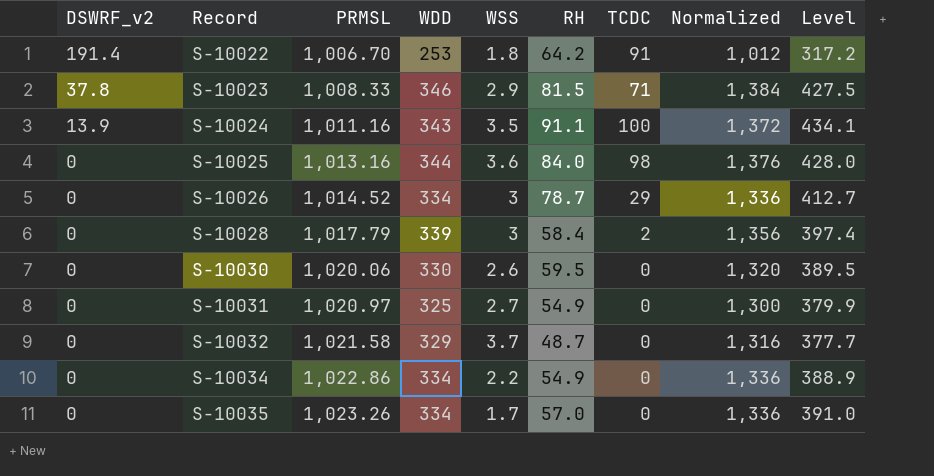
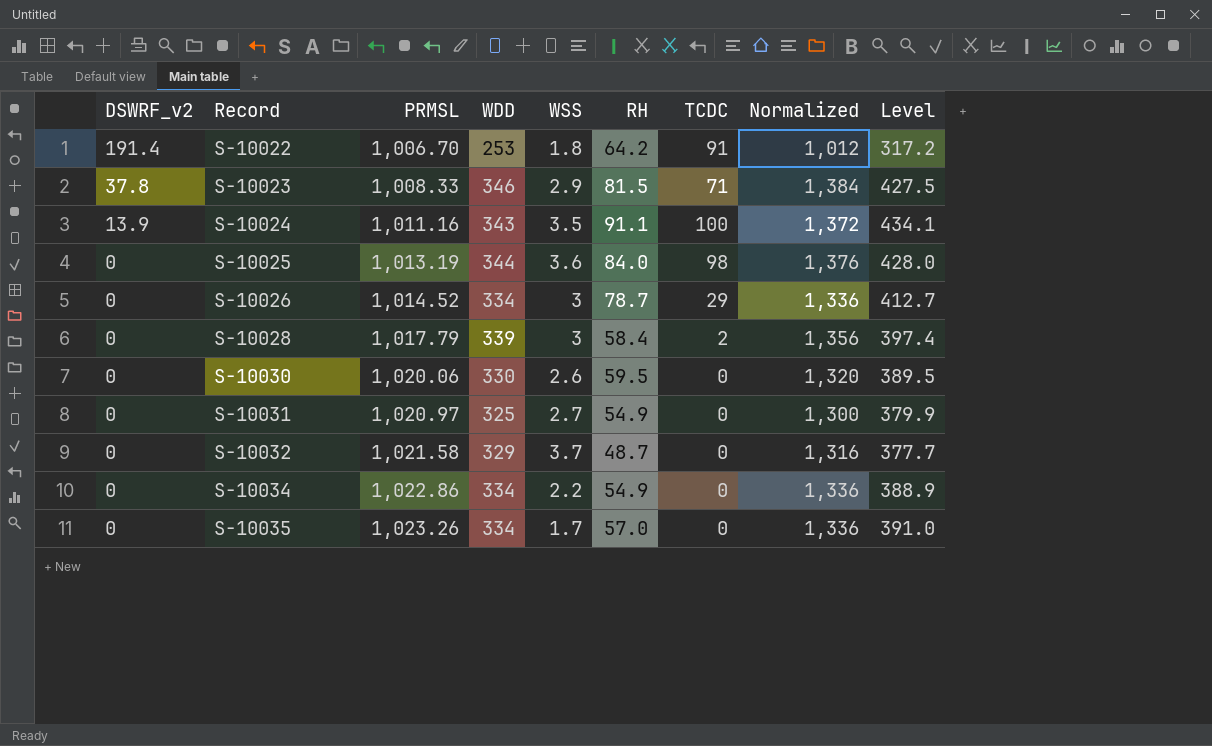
S-10025 | PRMSL: 1,013.16 -> 1,013.19

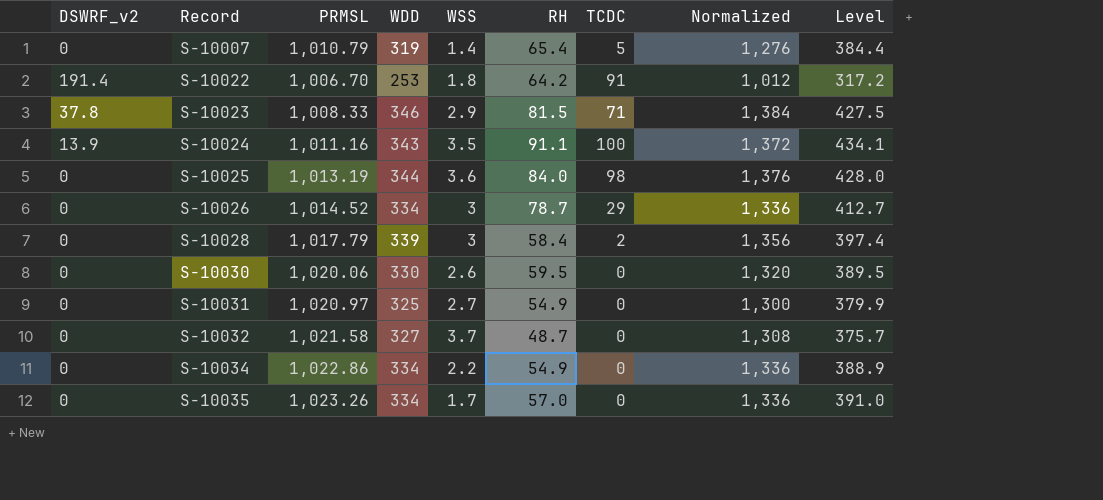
row S-10007: none -> 0 | 1,010.79 | 319 | 1.4 | 65.4 | 5 | 1,276 | 384.4
S-10032 | WDD: 329 -> 327
S-10032 | Normalized: 1,316 -> 1,308
S-10032 | Level: 377.7 -> 375.7

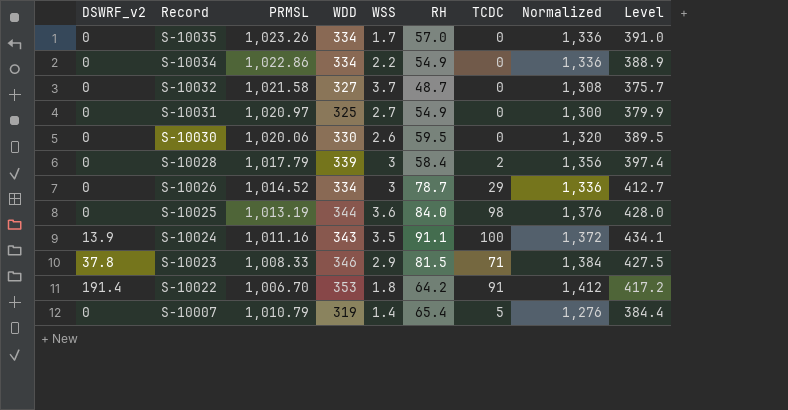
row order: Record ascending -> Record descending
S-10022 | WDD: 253 -> 353
S-10022 | Normalized: 1,012 -> 1,412
S-10022 | Level: 317.2 -> 417.2

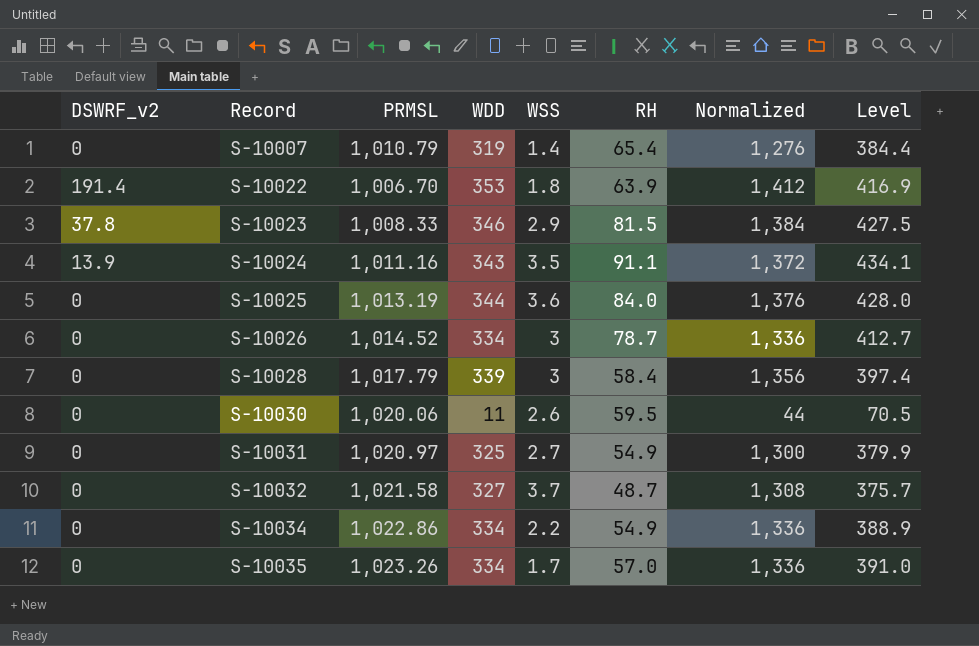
row order: Record descending -> Record ascending
column TCDC | position: 7 -> none
S-10022 | RH: 64.2 -> 63.9
S-10022 | Level: 417.2 -> 416.9
S-10030 | WDD: 330 -> 11
S-10030 | Normalized: 1,320 -> 44
S-10030 | Level: 389.5 -> 70.5

